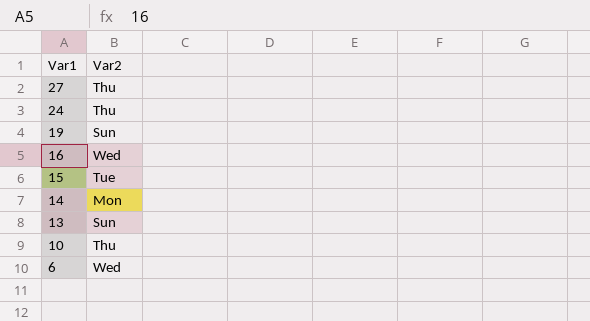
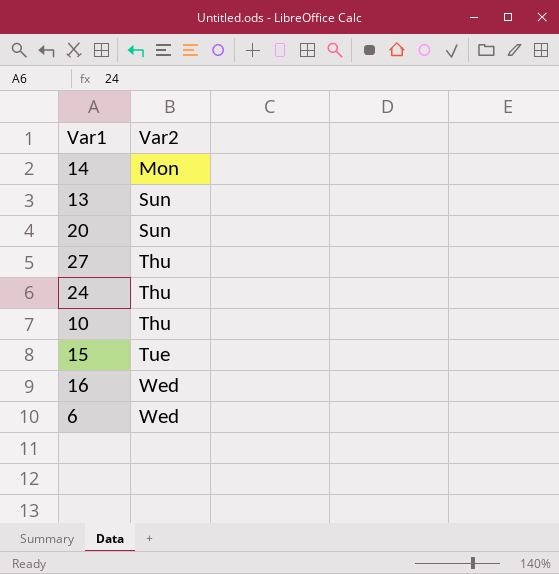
row order: Var1 descending -> Var2 ascending
row 19: Sun -> none
row 20: none -> Sun

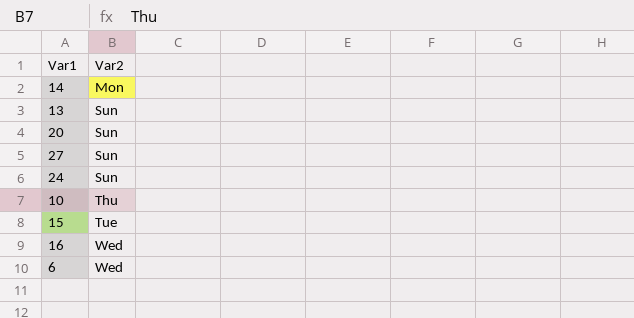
27 | Var2: Thu -> Sun
24 | Var2: Thu -> Sun

